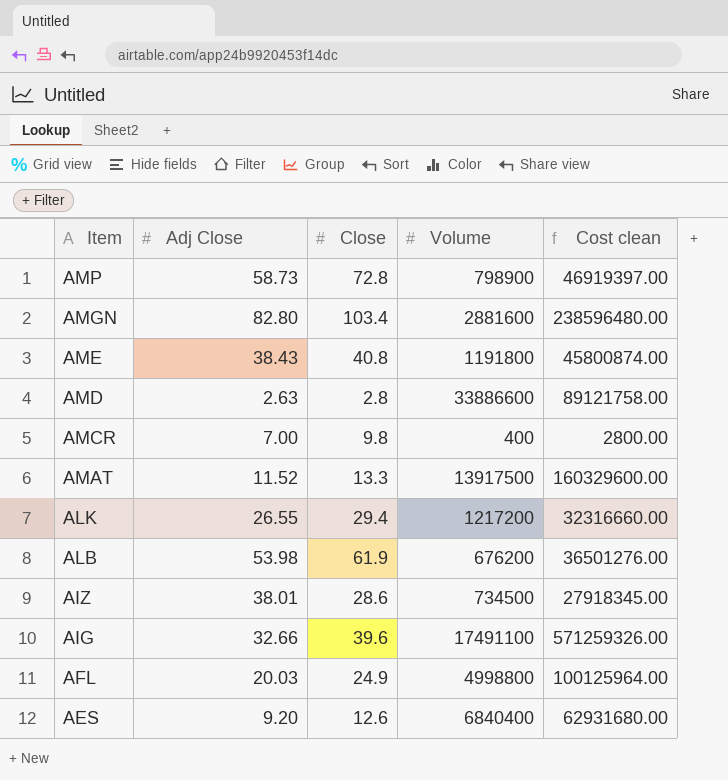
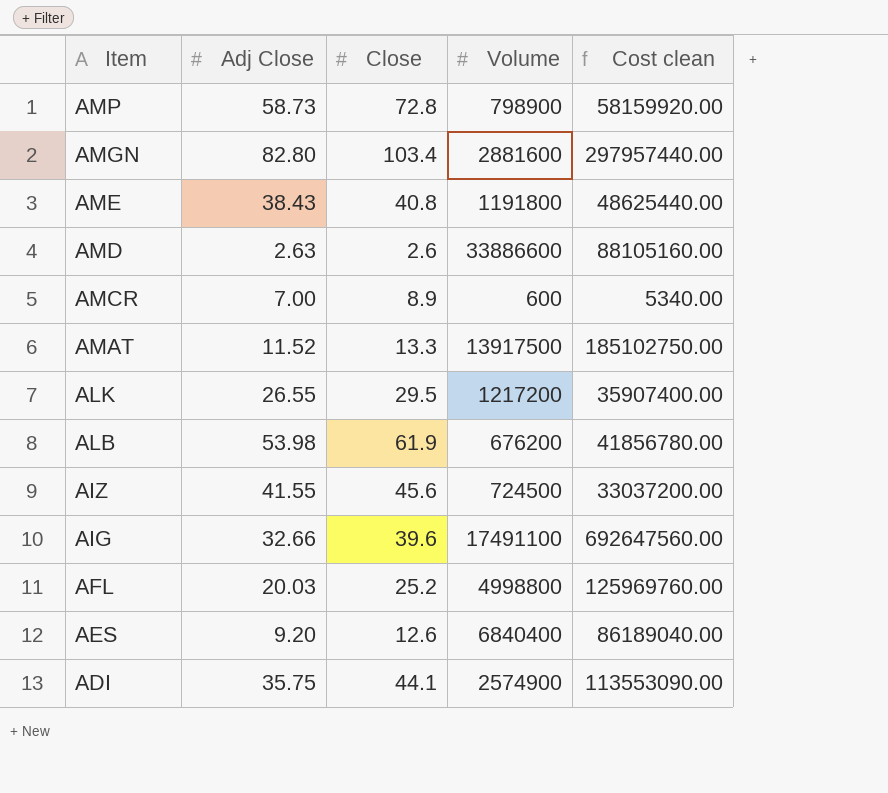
column Cost clean | formula: [Adj Close] * [Volume] -> [Close] * [Volume]
AMD | Close: 2.8 -> 2.6
AMCR | Close: 9.8 -> 8.9
AMCR | Volume: 400 -> 600
ALK | Close: 29.4 -> 29.5
AIZ | Adj Close: 38.01 -> 41.55
AIZ | Close: 28.6 -> 45.6
AIZ | Volume: 734500 -> 724500
AFL | Close: 24.9 -> 25.2
row ADI: none -> 35.75 | 44.1 | 2574900 | 113553090.00

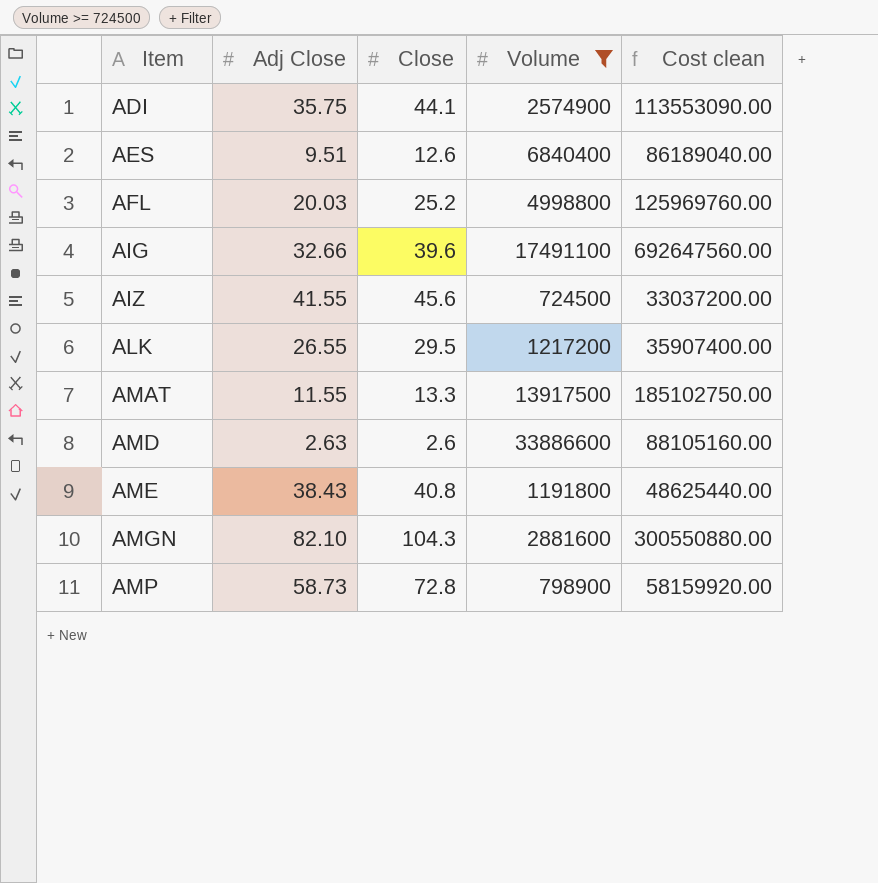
filter: none -> Volume >= 724500
row order: Item descending -> Item ascending
AES | Adj Close: 9.20 -> 9.51
AMAT | Adj Close: 11.52 -> 11.55
AMGN | Adj Close: 82.80 -> 82.10
AMGN | Close: 103.4 -> 104.3
AMGN | Cost clean: 297957440.00 -> 300550880.00

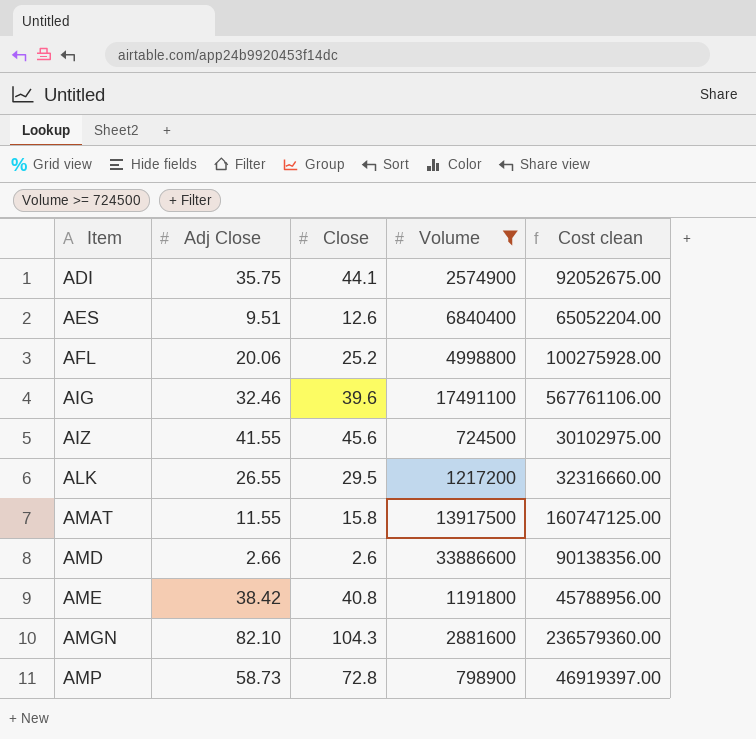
column Cost clean | formula: [Close] * [Volume] -> [Adj Close] * [Volume]
AFL | Adj Close: 20.03 -> 20.06
AIG | Adj Close: 32.66 -> 32.46
AMAT | Close: 13.3 -> 15.8
AMD | Adj Close: 2.63 -> 2.66
AME | Adj Close: 38.43 -> 38.42

